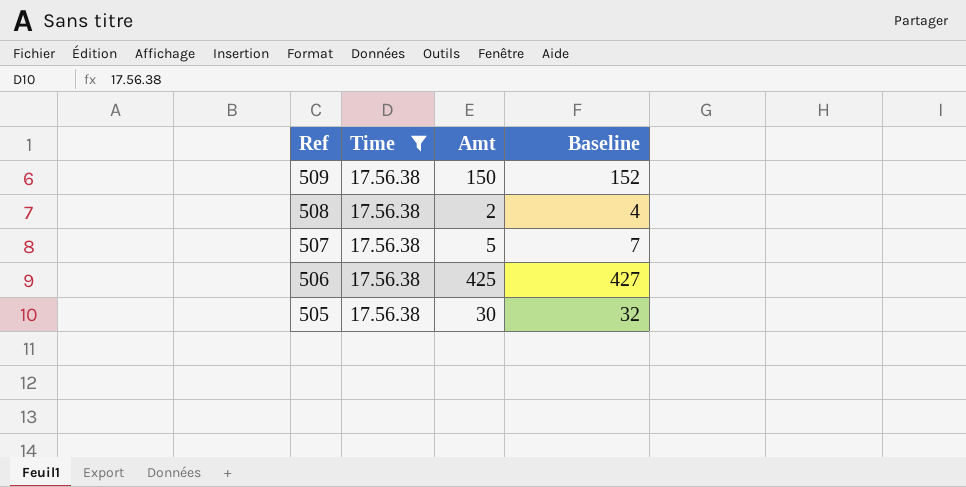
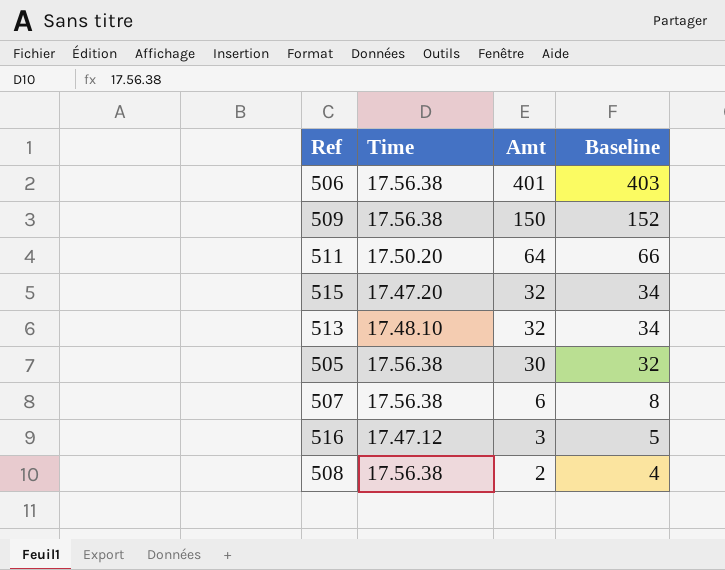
filter: Time = 17.56.38 -> none
row order: Ref descending -> Amt descending
506 | Amt: 425 -> 401
506 | Baseline: 427 -> 403
507 | Amt: 5 -> 6
507 | Baseline: 7 -> 8

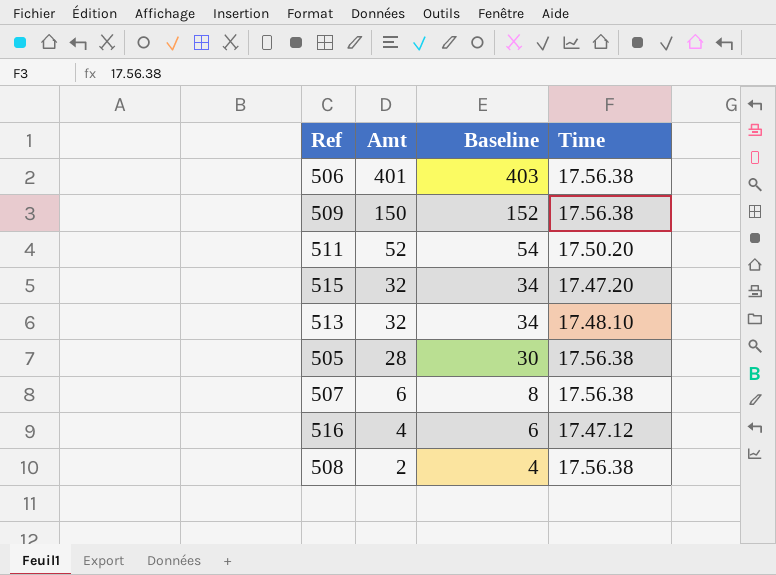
column Time | position: 2 -> 4
511 | Amt: 64 -> 52
511 | Baseline: 66 -> 54
505 | Amt: 30 -> 28
505 | Baseline: 32 -> 30
516 | Amt: 3 -> 4
516 | Baseline: 5 -> 6

